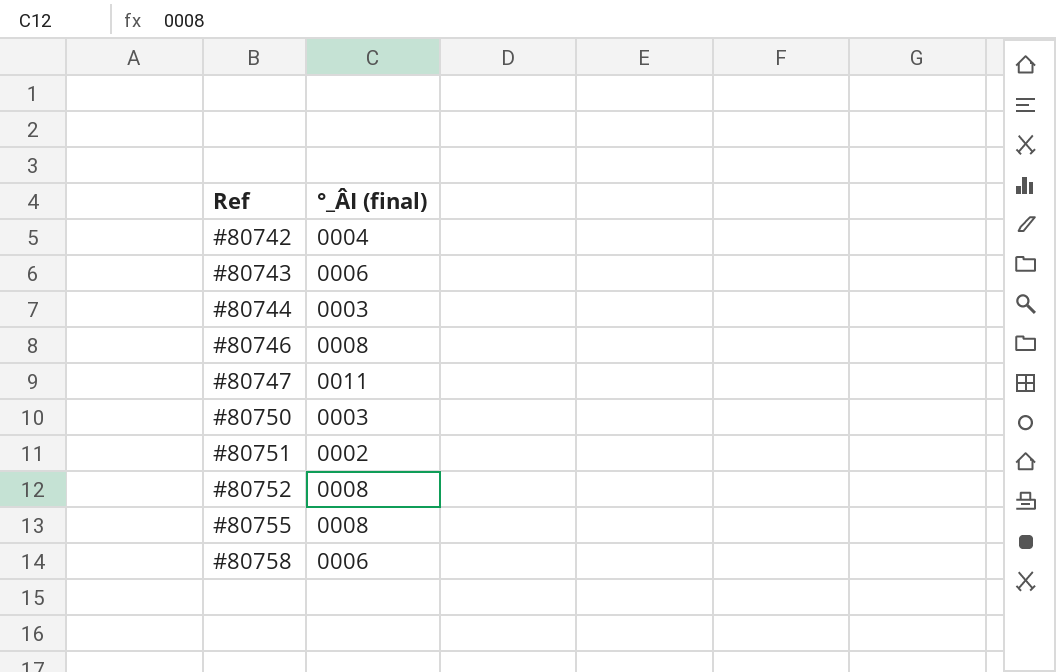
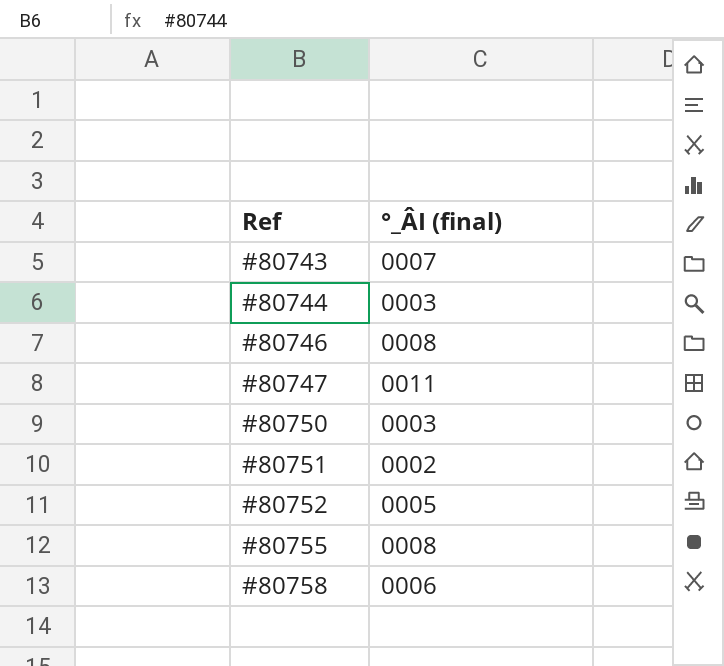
row #80742: 0004 -> none
#80743 | °_ÂI (final): 0006 -> 0007
#80752 | °_ÂI (final): 0008 -> 0005

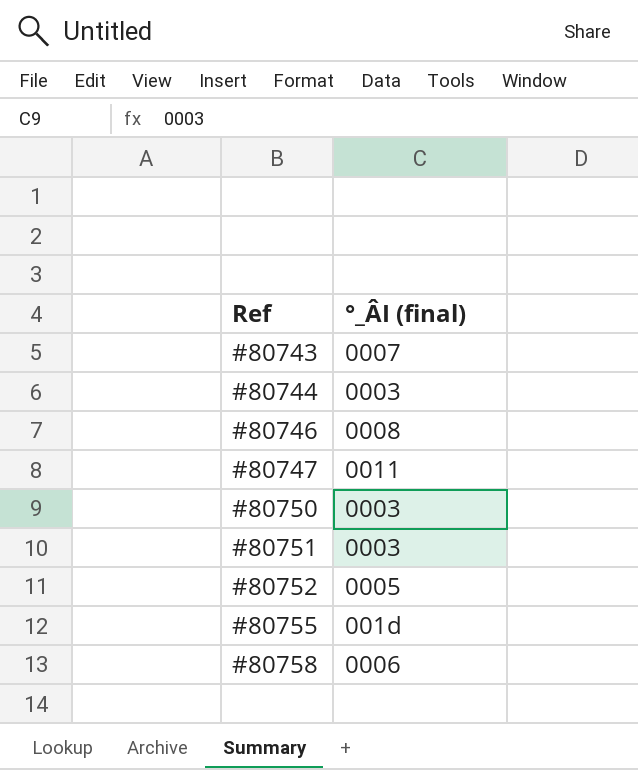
#80751 | °_ÂI (final): 0002 -> 0003
#80755 | °_ÂI (final): 0008 -> 001d

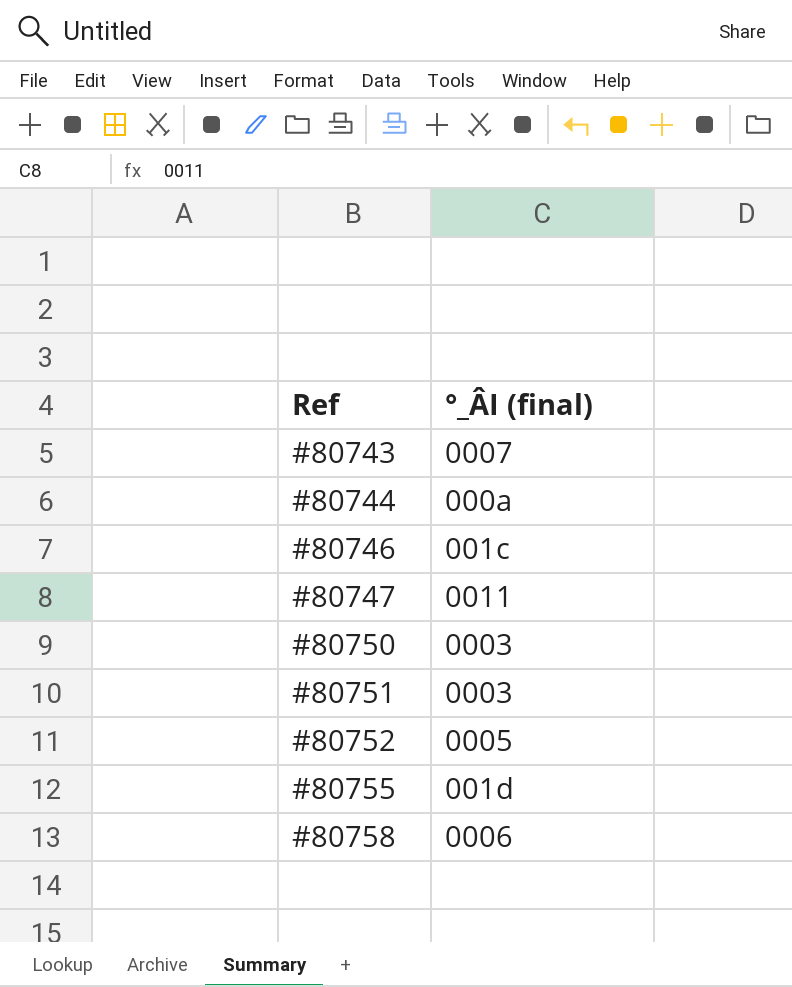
#80744 | °_ÂI (final): 0003 -> 000a
#80746 | °_ÂI (final): 0008 -> 001c

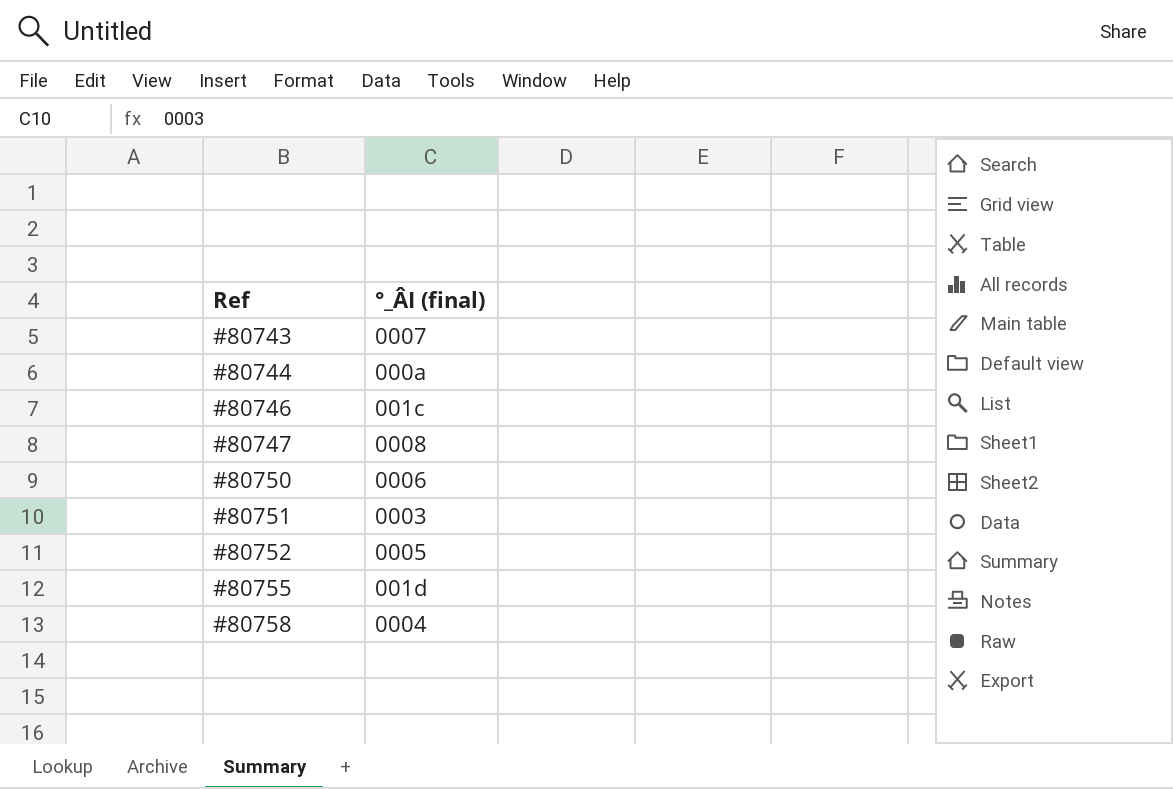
#80747 | °_ÂI (final): 0011 -> 0008
#80750 | °_ÂI (final): 0003 -> 0006
#80758 | °_ÂI (final): 0006 -> 0004

